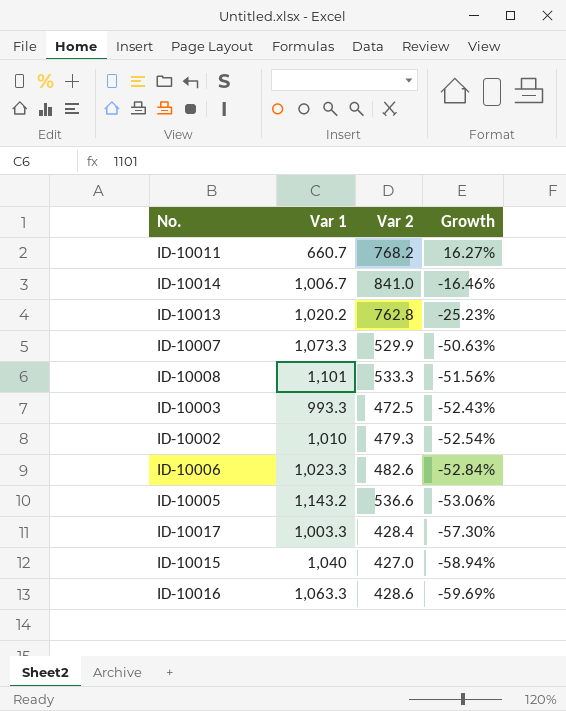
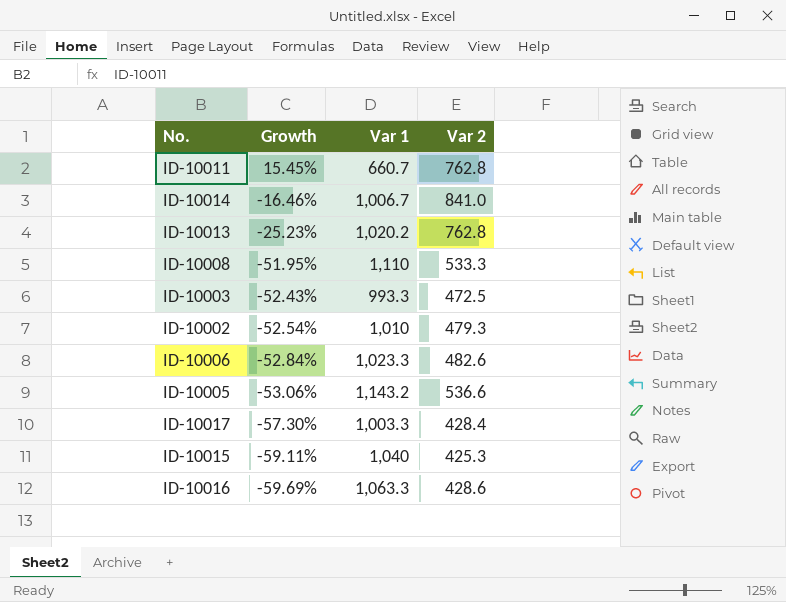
column Growth | position: 4 -> 2
row ID-10007: 1,073.3 | 529.9 | -50.63% -> none
ID-10011 | Growth: 16.27% -> 15.45%
ID-10011 | Var 2: 768.2 -> 762.8
ID-10008 | Growth: -51.56% -> -51.95%
ID-10008 | Var 1: 1,101 -> 1,110
ID-10015 | Growth: -58.94% -> -59.11%
ID-10015 | Var 2: 427.0 -> 425.3

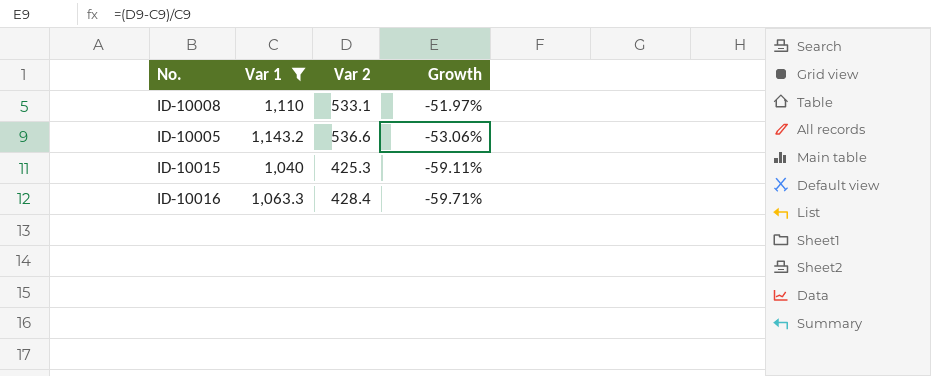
filter: none -> Var 1 >= 1,040
column Growth | position: 2 -> 4
ID-10008 | Var 2: 533.3 -> 533.1
ID-10008 | Growth: -51.95% -> -51.97%
ID-10016 | Var 2: 428.6 -> 428.4
ID-10016 | Growth: -59.69% -> -59.71%

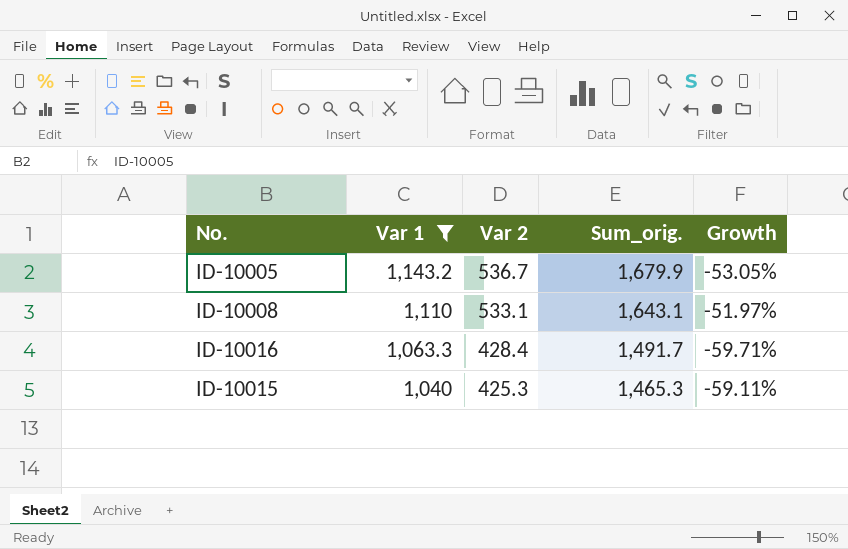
row order: Growth descending -> Var 1 descending
column Sum_orig. | formula: none -> [Var 1] + [Var 2]
ID-10005 | Var 2: 536.6 -> 536.7
ID-10005 | Growth: -53.06% -> -53.05%

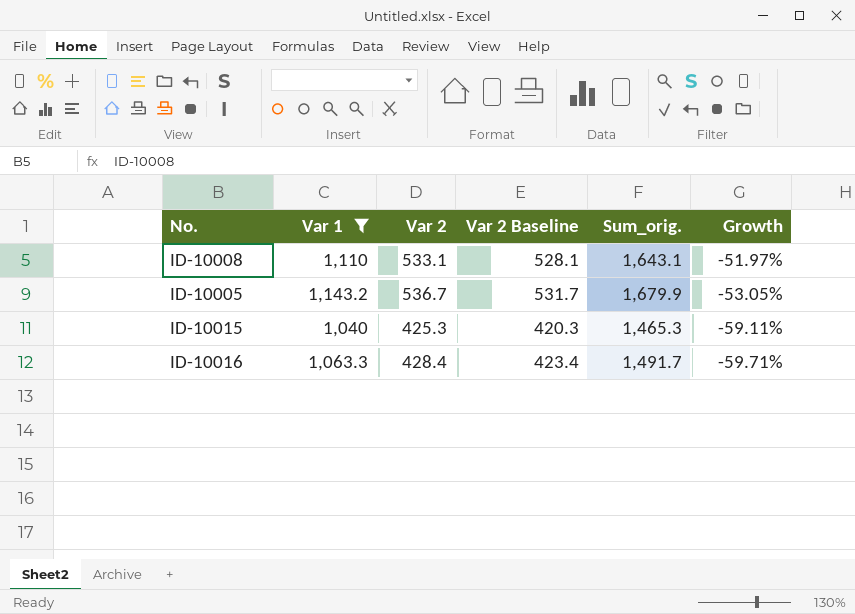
row order: Var 1 descending -> Growth descending
column Var 2 Baseline | formula: none -> [Var 2] - 5

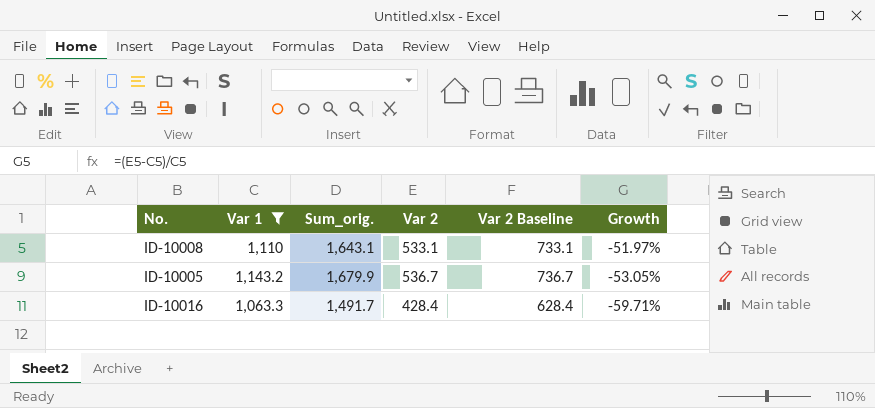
column Sum_orig. | position: 5 -> 3
column Var 2 Baseline | formula: [Var 2] - 5 -> [Var 2] + 200
row ID-10015: 1,040 | 425.3 | 420.3 | 1,465.3 | -59.11% -> none

